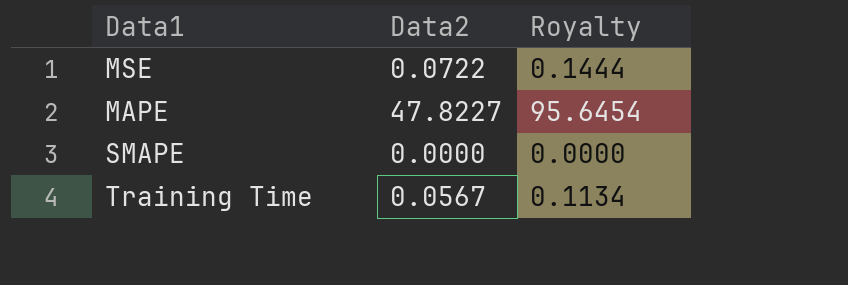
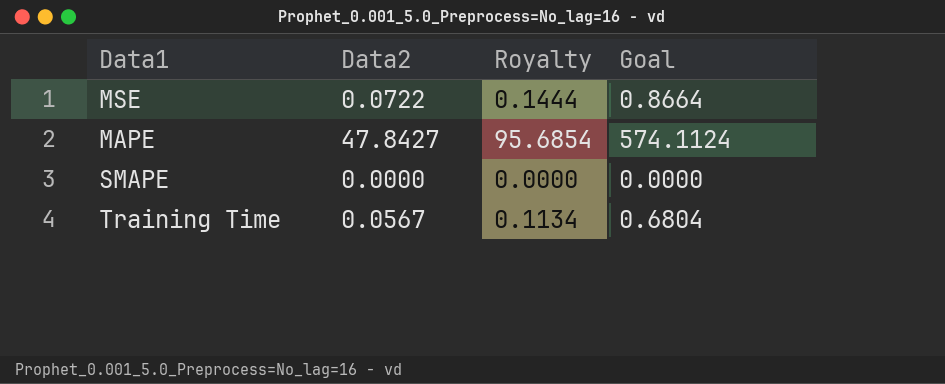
column Goal | formula: none -> [Data2] * 12
MAPE | Data2: 47.8227 -> 47.8427
MAPE | Royalty: 95.6454 -> 95.6854

